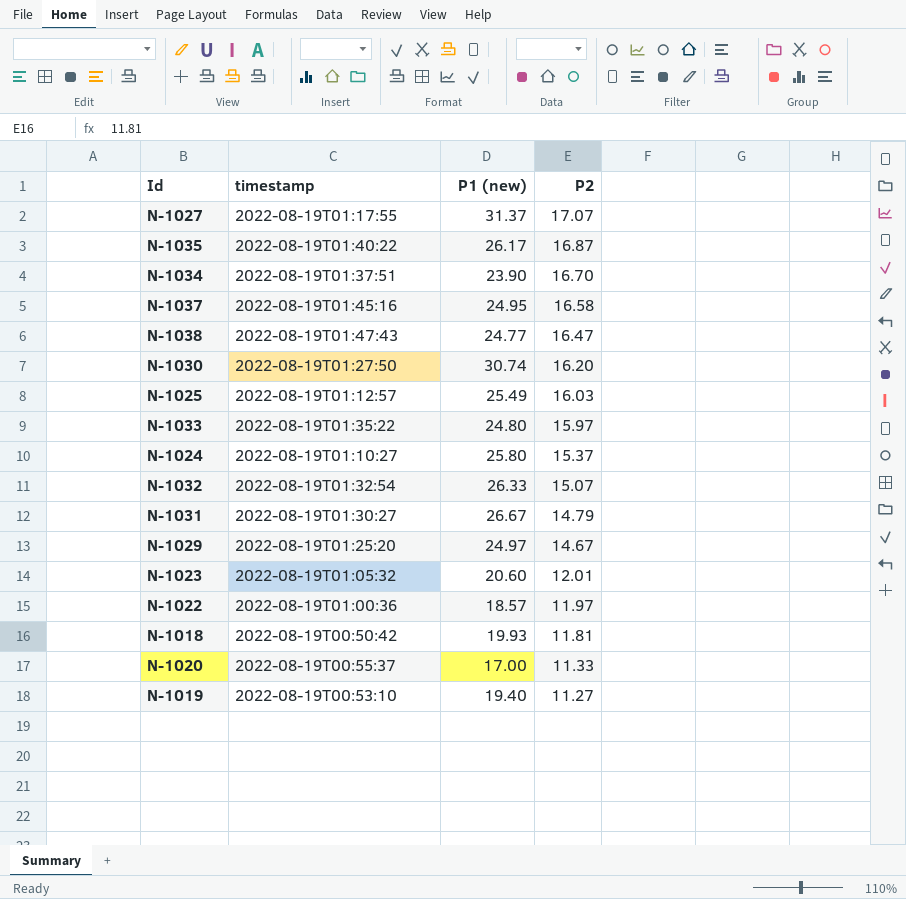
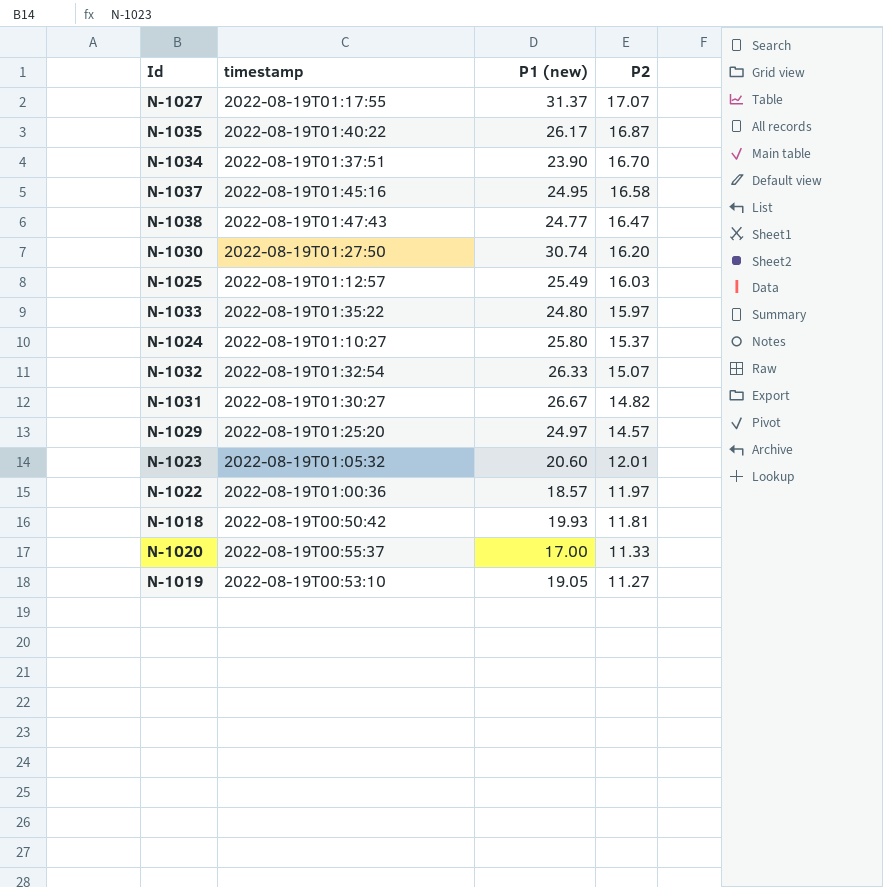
N-1031 | P2: 14.79 -> 14.82
N-1029 | P2: 14.67 -> 14.57
N-1019 | P1 (new): 19.40 -> 19.05

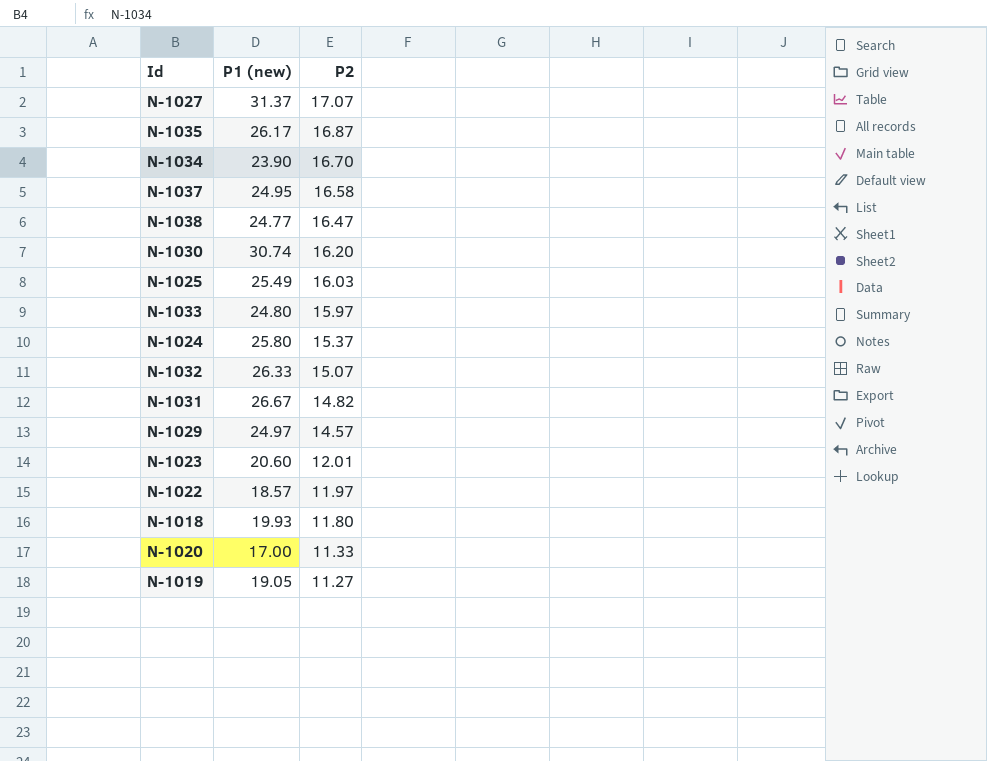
column timestamp | position: 2 -> none
N-1018 | P2: 11.81 -> 11.80

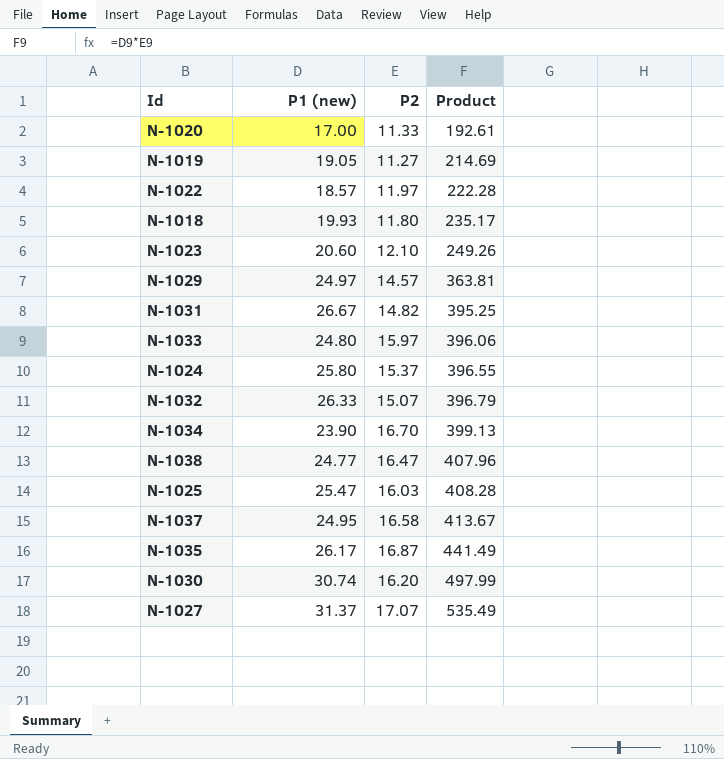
row order: P2 descending -> Product ascending
column Product | formula: none -> [P1 (new)] * [P2]
N-1023 | P2: 12.01 -> 12.10
N-1025 | P1 (new): 25.49 -> 25.47

